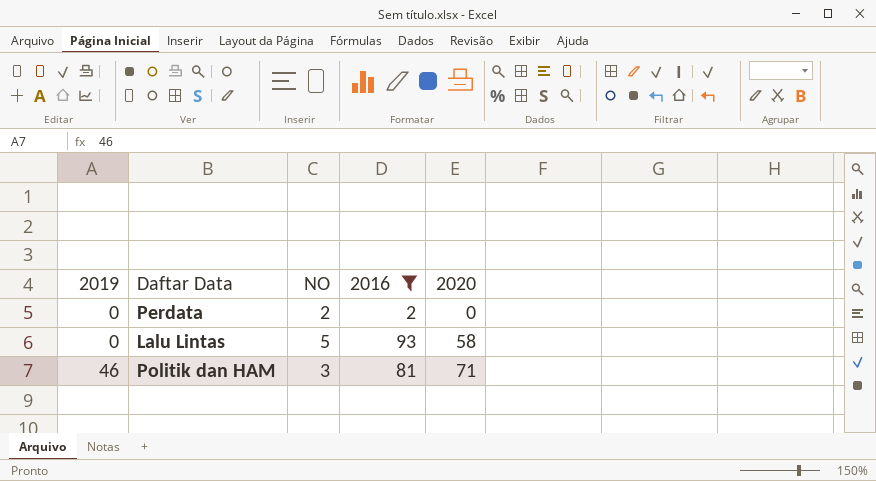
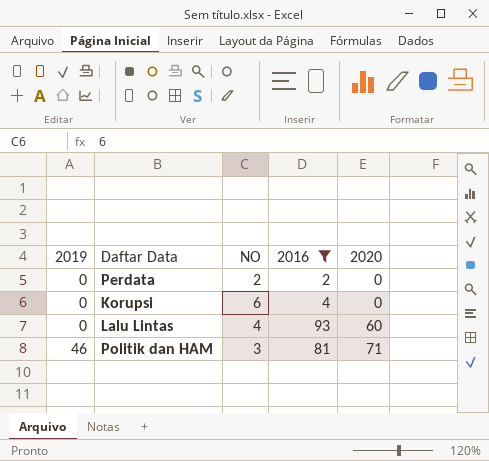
row Korupsi: none -> 0 | 6 | 4 | 0
Lalu Lintas | NO: 5 -> 4
Lalu Lintas | 2020: 58 -> 60

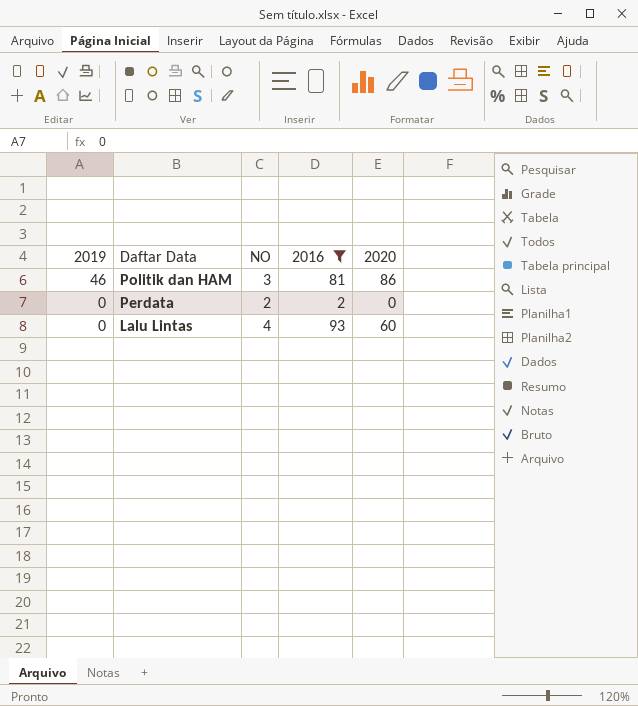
row order: 2019 ascending -> 2019 descending
row Korupsi: 0 | 6 | 4 | 0 -> none
Politik dan HAM | 2020: 71 -> 86

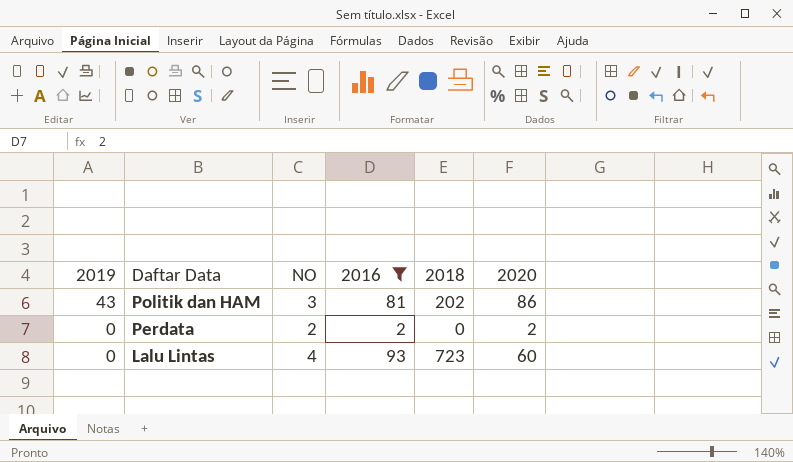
column 2018 | position: none -> 5
Politik dan HAM | 2019: 46 -> 43
Perdata | 2020: 0 -> 2

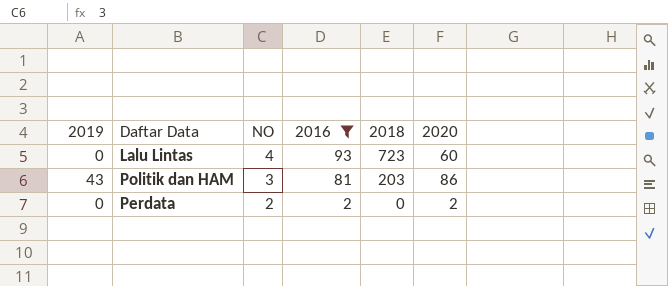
row order: 2019 descending -> NO descending
Politik dan HAM | 2018: 202 -> 203

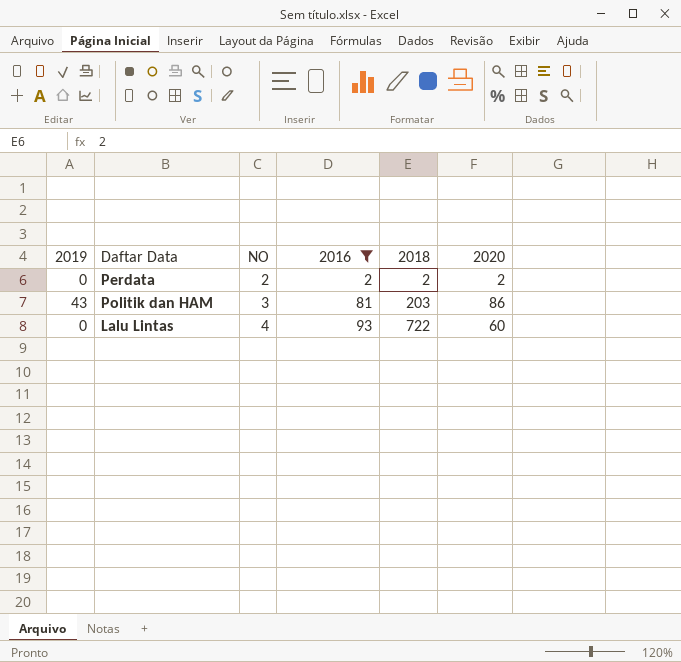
row order: NO descending -> NO ascending
Perdata | 2018: 0 -> 2
Lalu Lintas | 2018: 723 -> 722

